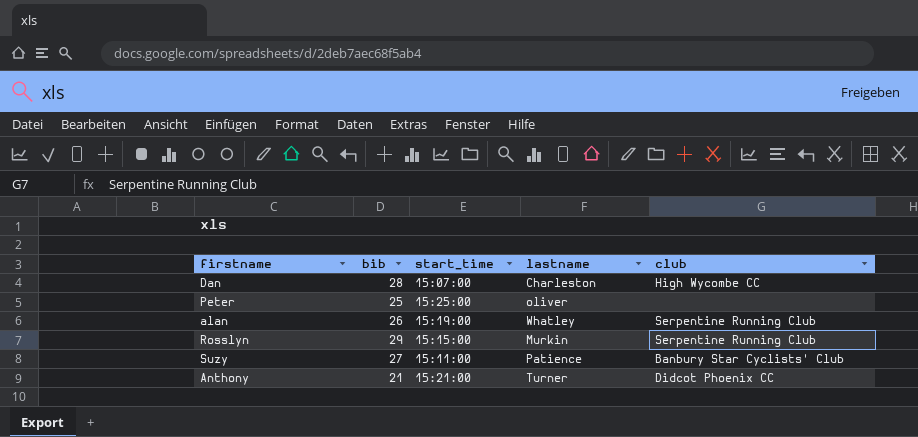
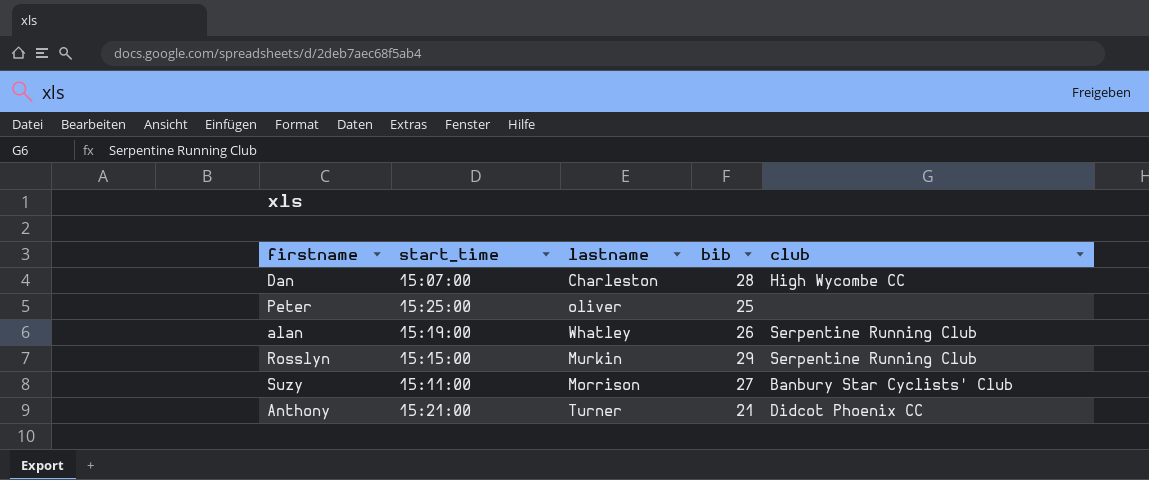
column bib | position: 2 -> 4
Suzy | lastname: Patience -> Morrison

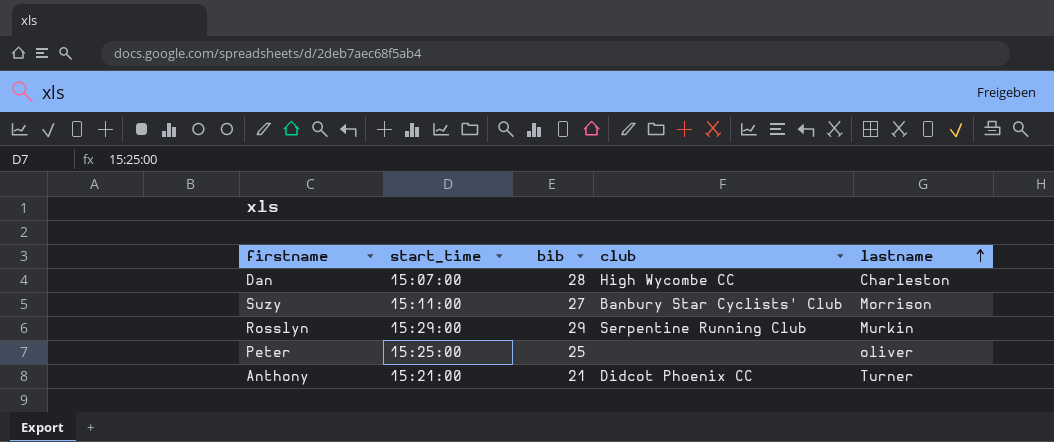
row order: none -> lastname ascending
column lastname | position: 3 -> 5
row alan: 15:19:00 | Whatley | 26 | Serpentine Running Club -> none
Rosslyn | start_time: 15:15:00 -> 15:29:00

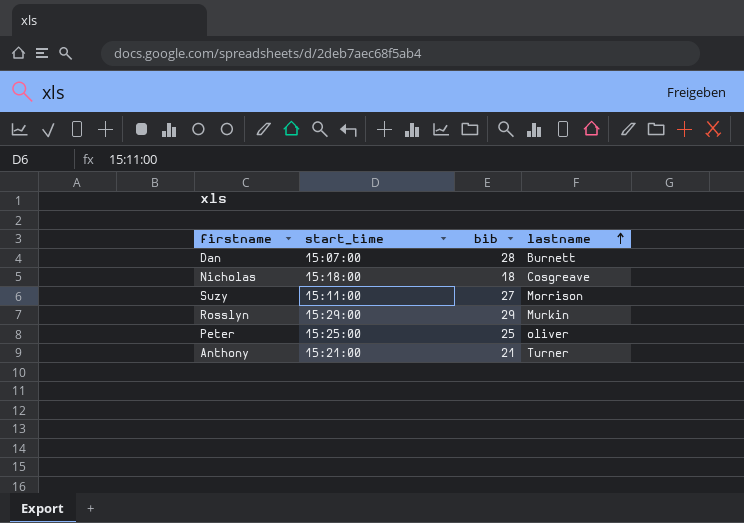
column club | position: 4 -> none
Dan | lastname: Charleston -> Burnett
row Nicholas: none -> 15:18:00 | 18 | Cosgreave

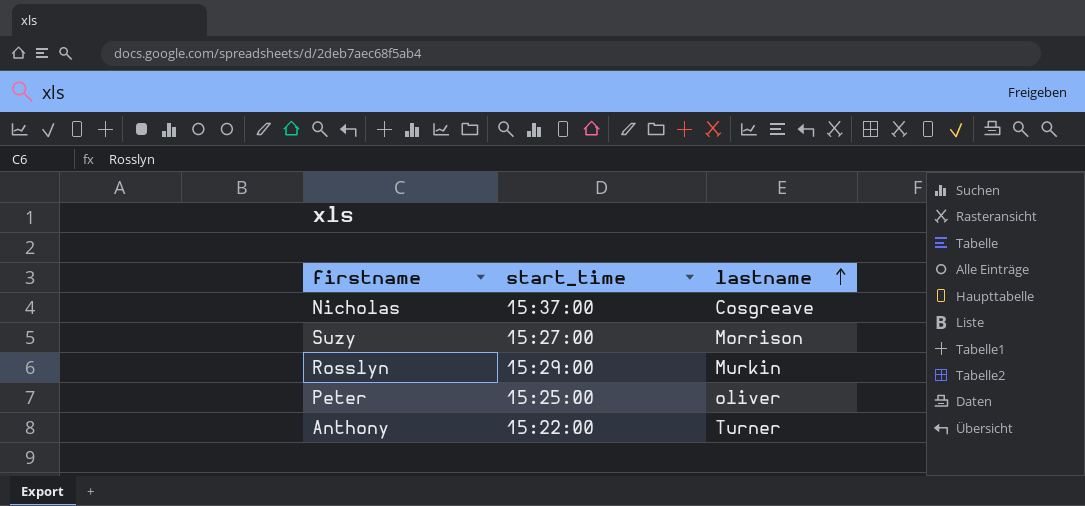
column bib | position: 3 -> none
row Dan: 15:07:00 | 28 | Burnett -> none
Nicholas | start_time: 15:18:00 -> 15:37:00
Suzy | start_time: 15:11:00 -> 15:27:00
Anthony | start_time: 15:21:00 -> 15:22:00

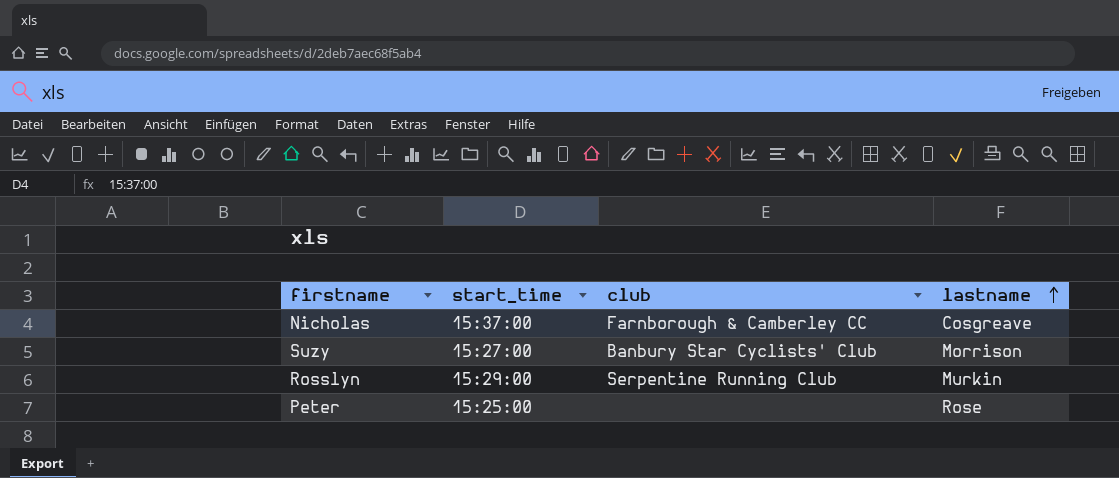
column club | position: none -> 3
row Anthony: 15:22:00 | Turner -> none
Peter | lastname: oliver -> Rose

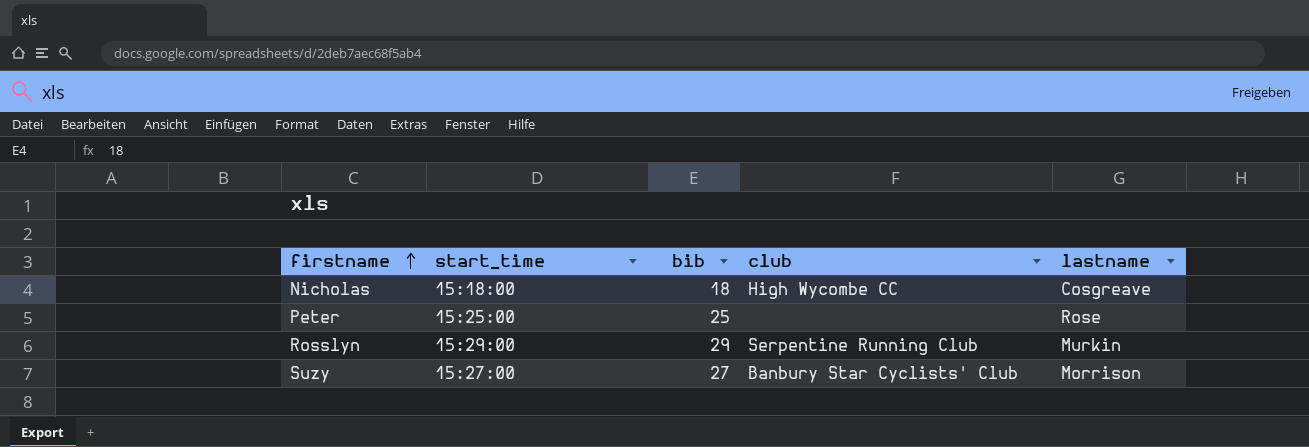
row order: lastname ascending -> firstname ascending
column bib | position: none -> 3
Nicholas | start_time: 15:37:00 -> 15:18:00
Nicholas | club: Farnborough & Camberley CC -> High Wycombe CC

